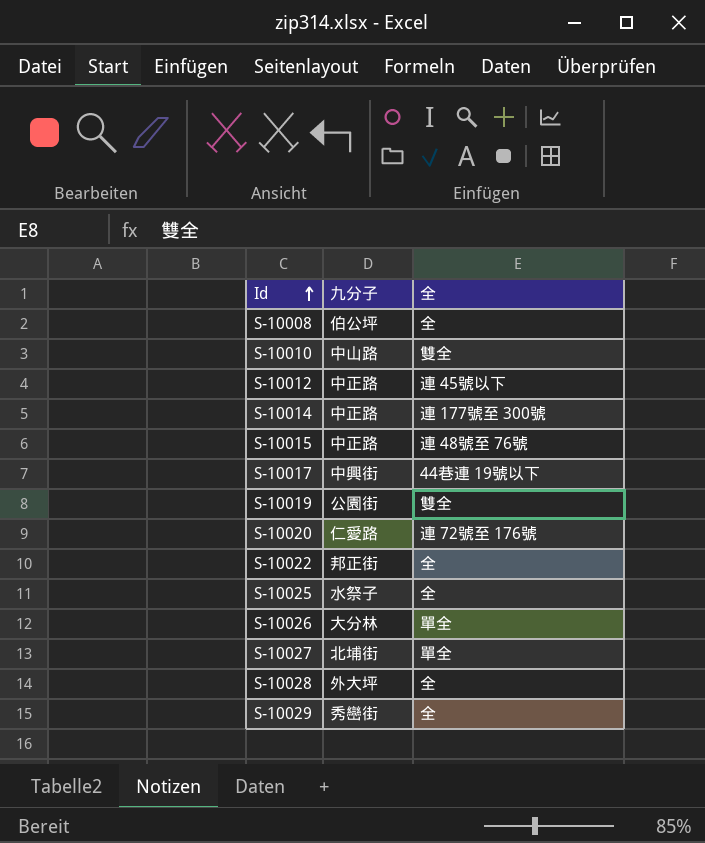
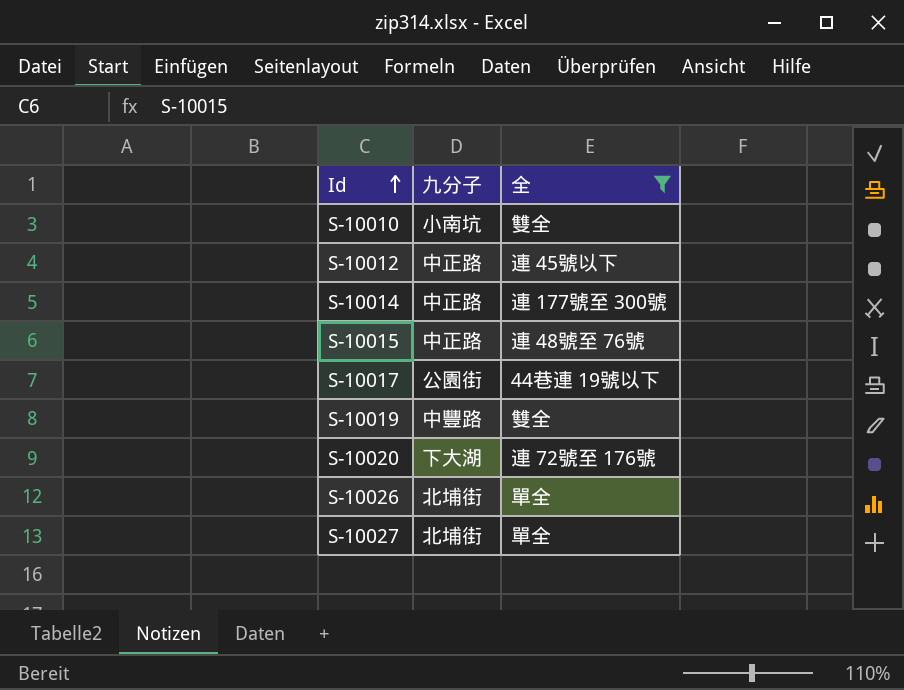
filter: none -> 全 != 全
S-10010 | 九分子: 中山路 -> 小南坑
S-10017 | 九分子: 中興街 -> 公園街
S-10019 | 九分子: 公園街 -> 中豐路
S-10020 | 九分子: 仁愛路 -> 下大湖
S-10026 | 九分子: 大分林 -> 北埔街

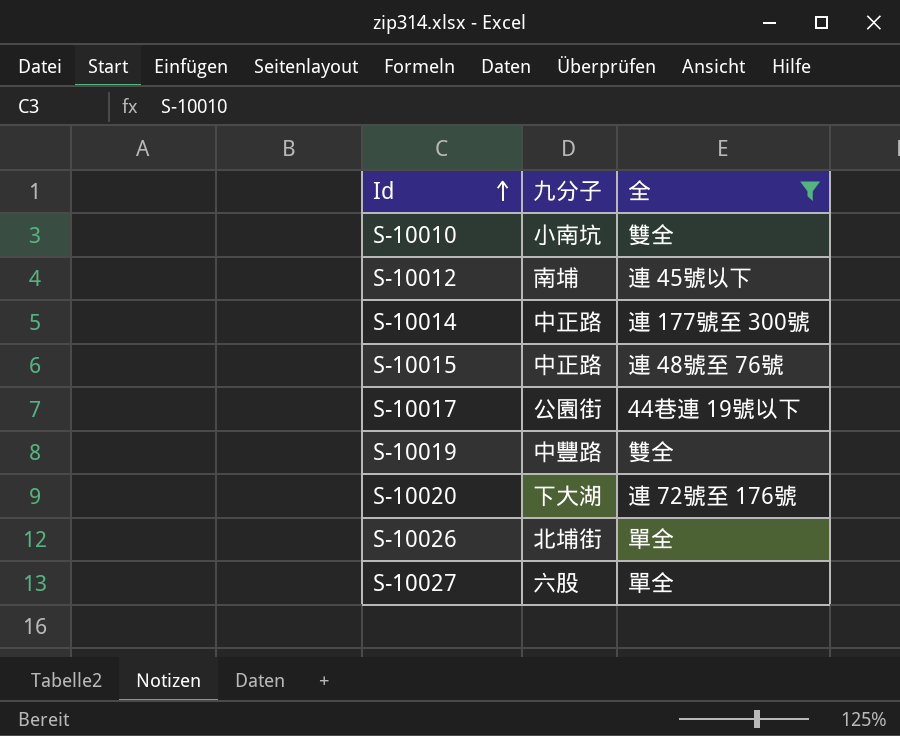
S-10012 | 九分子: 中正路 -> 南埔
S-10027 | 九分子: 北埔街 -> 六股

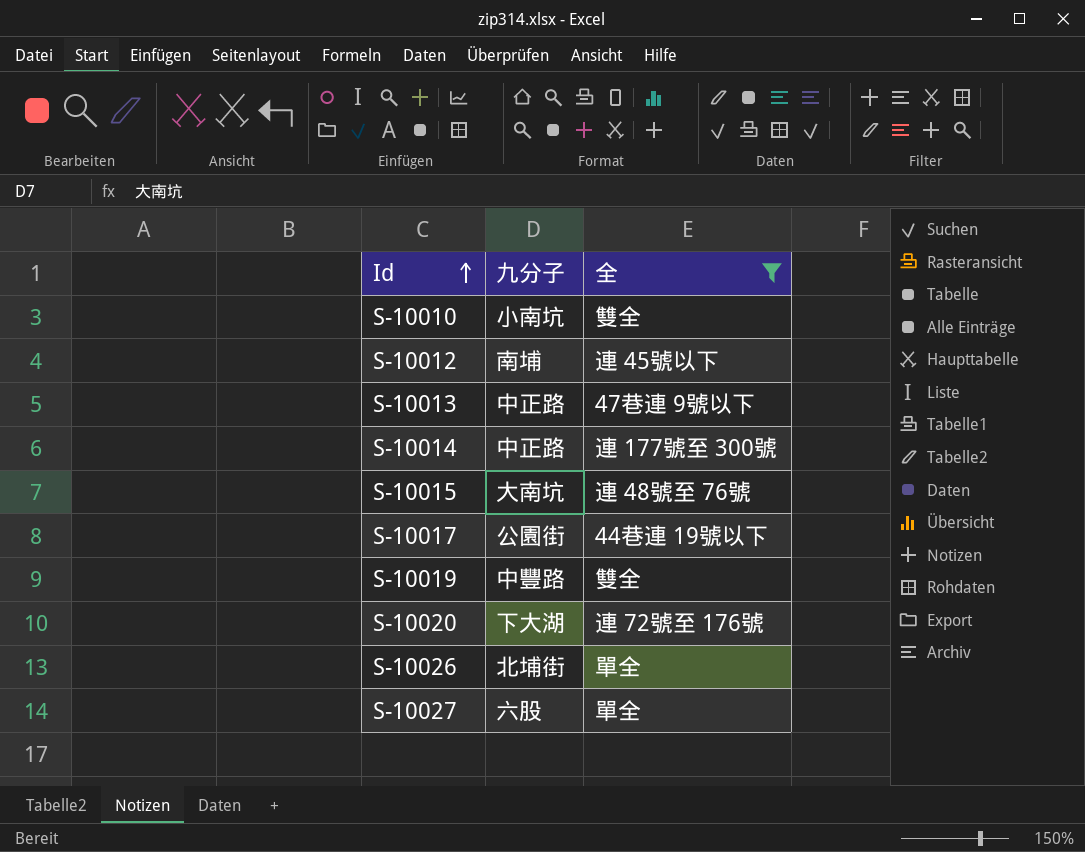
row S-10013: none -> 中正路 | 47巷連 9號以下
S-10015 | 九分子: 中正路 -> 大南坑

